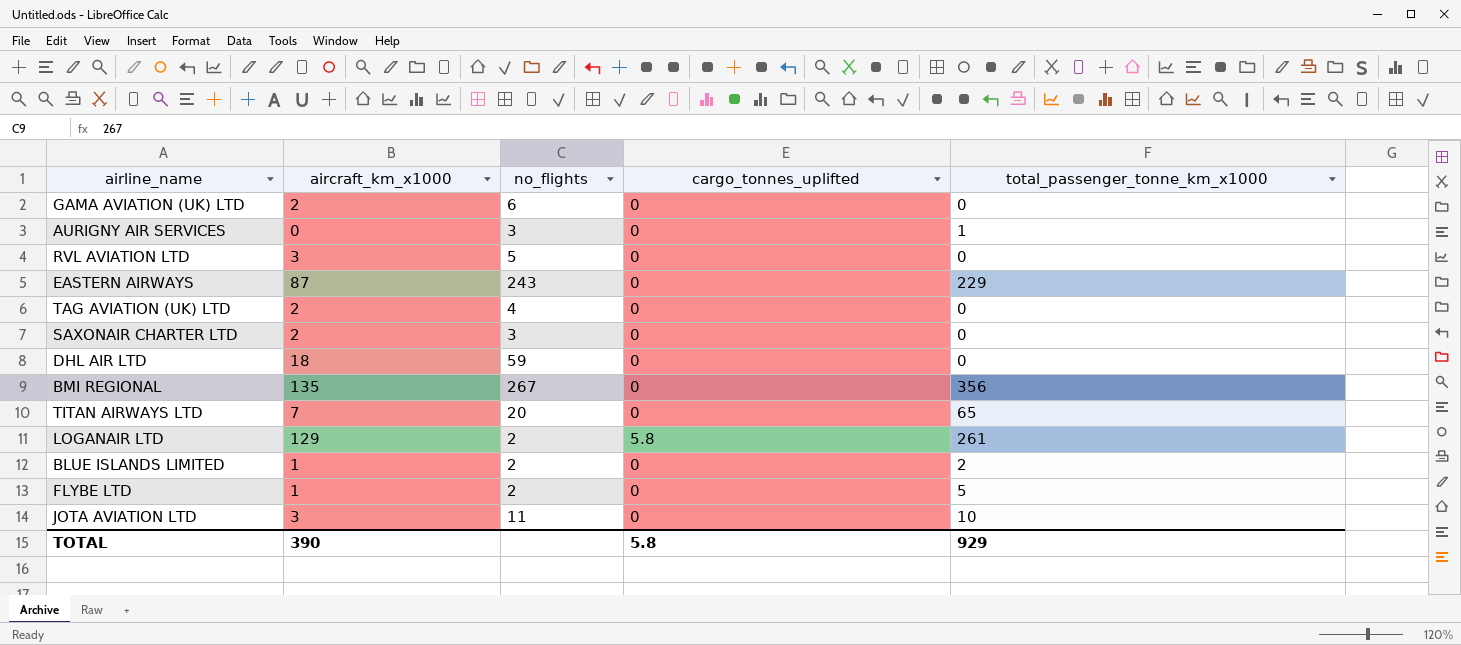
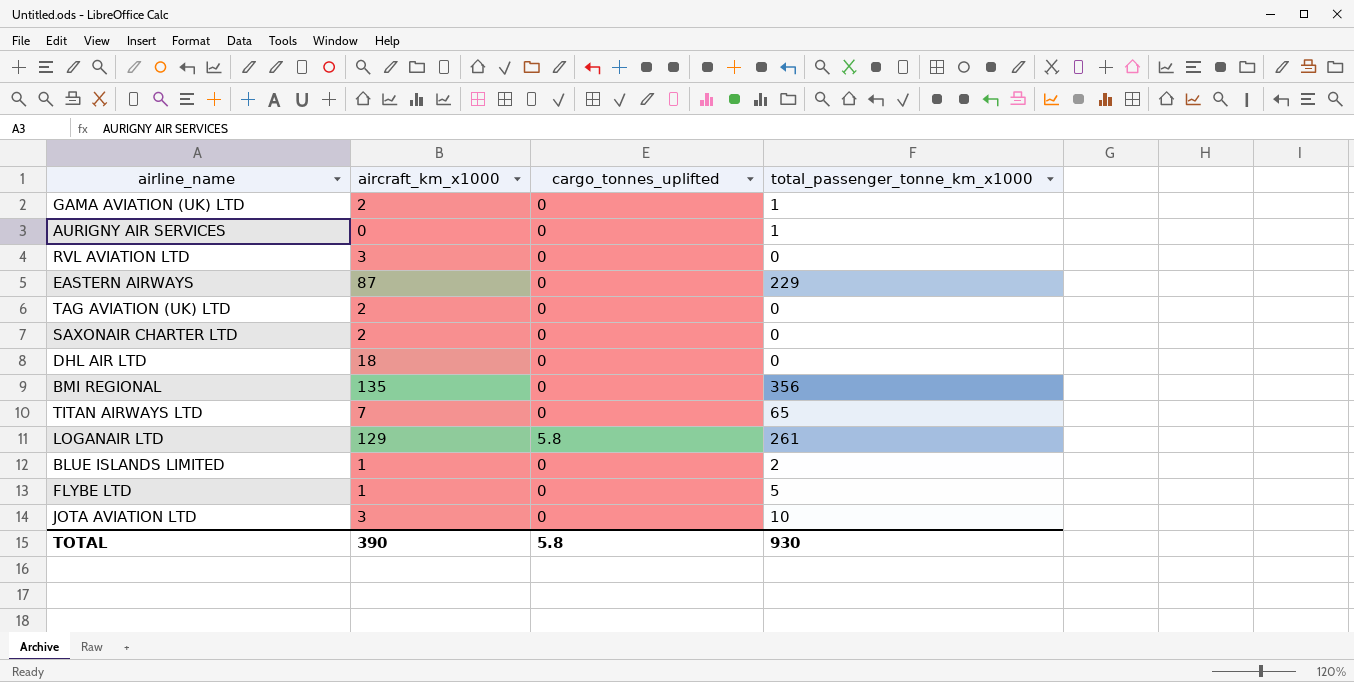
column no_flights | position: 3 -> none
GAMA AVIATION (UK) LTD | total_passenger_tonne_km_x1000: 0 -> 1
TOTAL | total_passenger_tonne_km_x1000: 929 -> 930

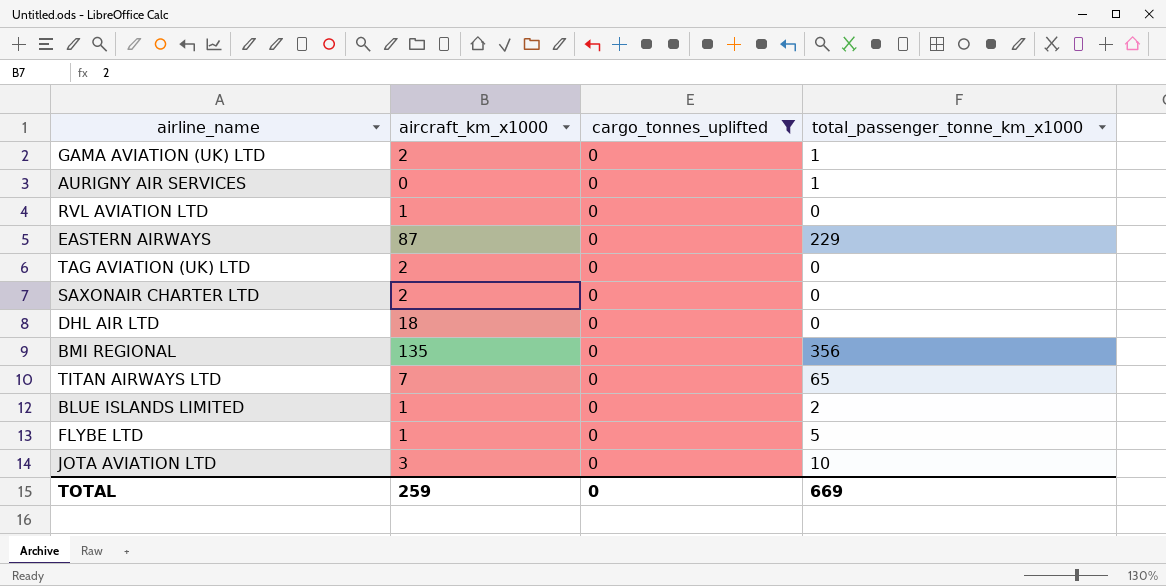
filter: none -> cargo_tonnes_uplifted = 0
RVL AVIATION LTD | aircraft_km_x1000: 3 -> 1
TOTAL | aircraft_km_x1000: 390 -> 259
TOTAL | cargo_tonnes_uplifted: 5.8 -> 0
TOTAL | total_passenger_tonne_km_x1000: 930 -> 669

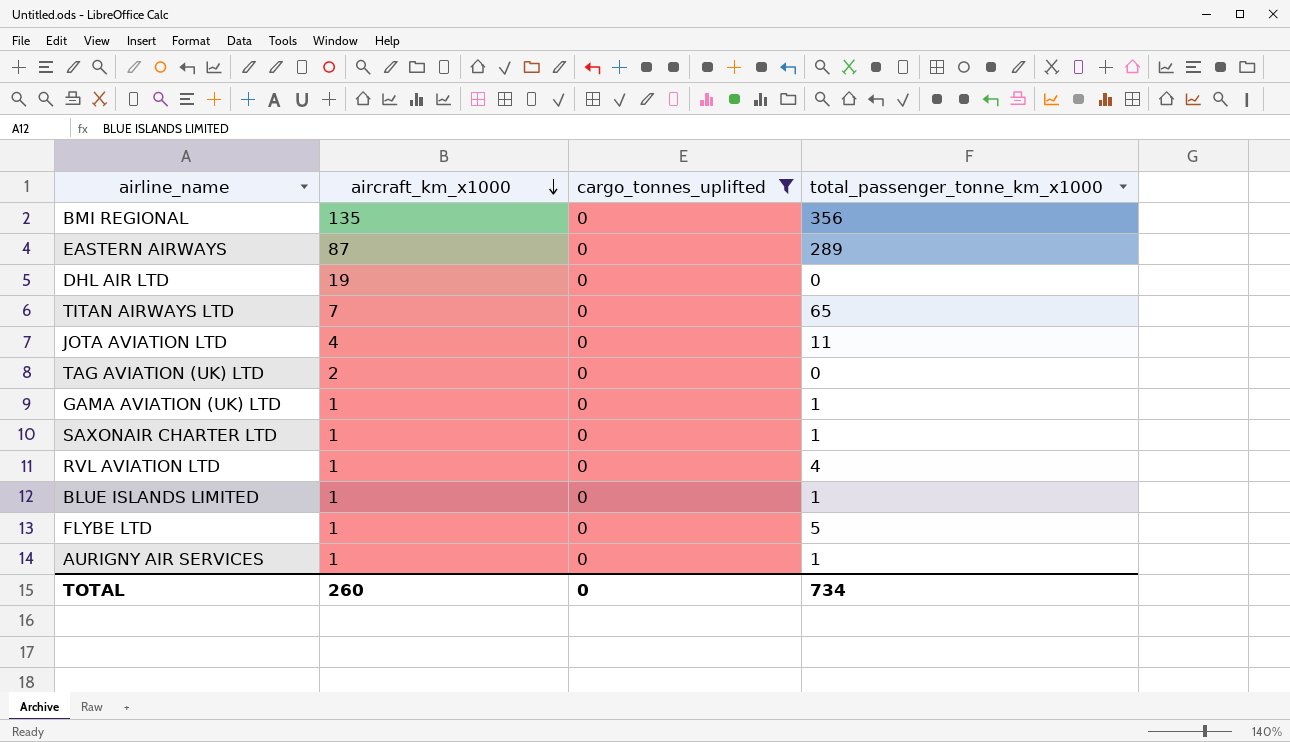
row order: none -> aircraft_km_x1000 descending
EASTERN AIRWAYS | total_passenger_tonne_km_x1000: 229 -> 289
DHL AIR LTD | aircraft_km_x1000: 18 -> 19
JOTA AVIATION LTD | aircraft_km_x1000: 3 -> 4
JOTA AVIATION LTD | total_passenger_tonne_km_x1000: 10 -> 11
GAMA AVIATION (UK) LTD | aircraft_km_x1000: 2 -> 1
SAXONAIR CHARTER LTD | aircraft_km_x1000: 2 -> 1
SAXONAIR CHARTER LTD | total_passenger_tonne_km_x1000: 0 -> 1
RVL AVIATION LTD | total_passenger_tonne_km_x1000: 0 -> 4
BLUE ISLANDS LIMITED | total_passenger_tonne_km_x1000: 2 -> 1
AURIGNY AIR SERVICES | aircraft_km_x1000: 0 -> 1
TOTAL | aircraft_km_x1000: 259 -> 260
TOTAL | total_passenger_tonne_km_x1000: 669 -> 734

